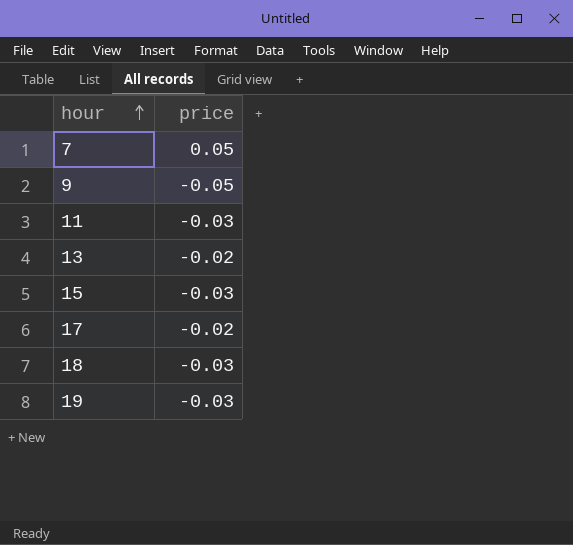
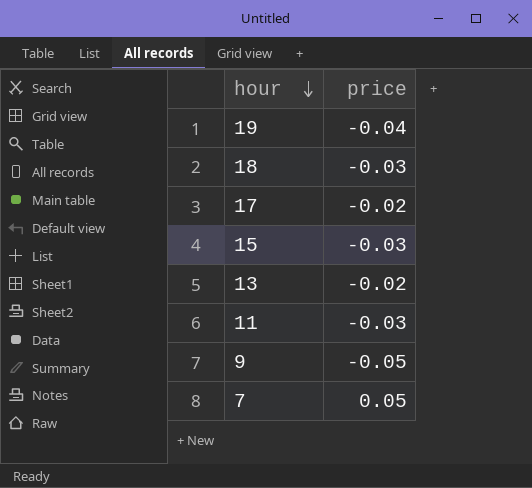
row order: hour ascending -> hour descending
19 | price: -0.03 -> -0.04

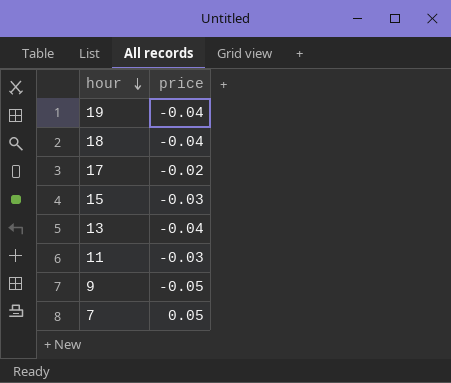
18 | price: -0.03 -> -0.04
13 | price: -0.02 -> -0.04

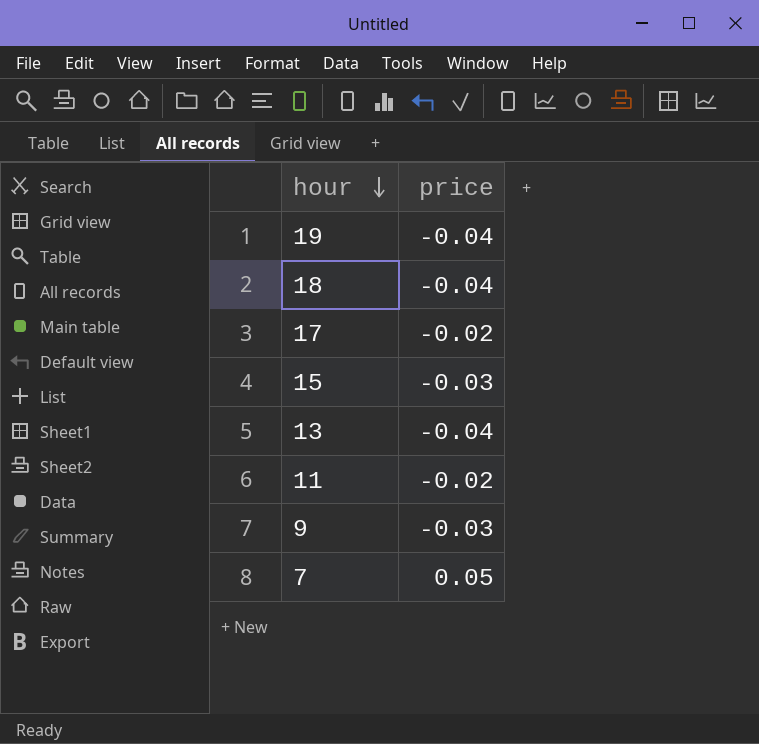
11 | price: -0.03 -> -0.02
9 | price: -0.05 -> -0.03

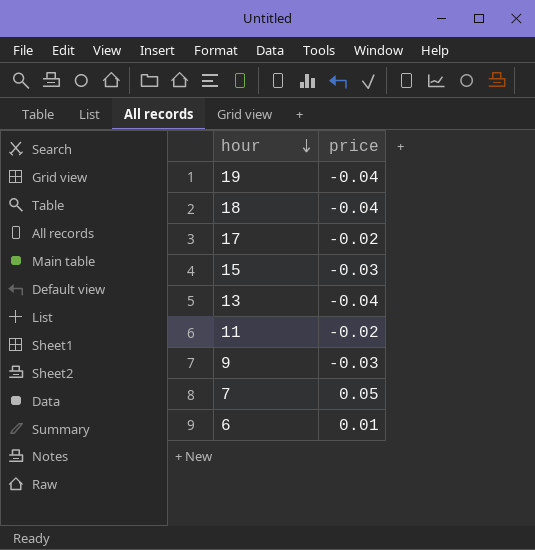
row 6: none -> 0.01

